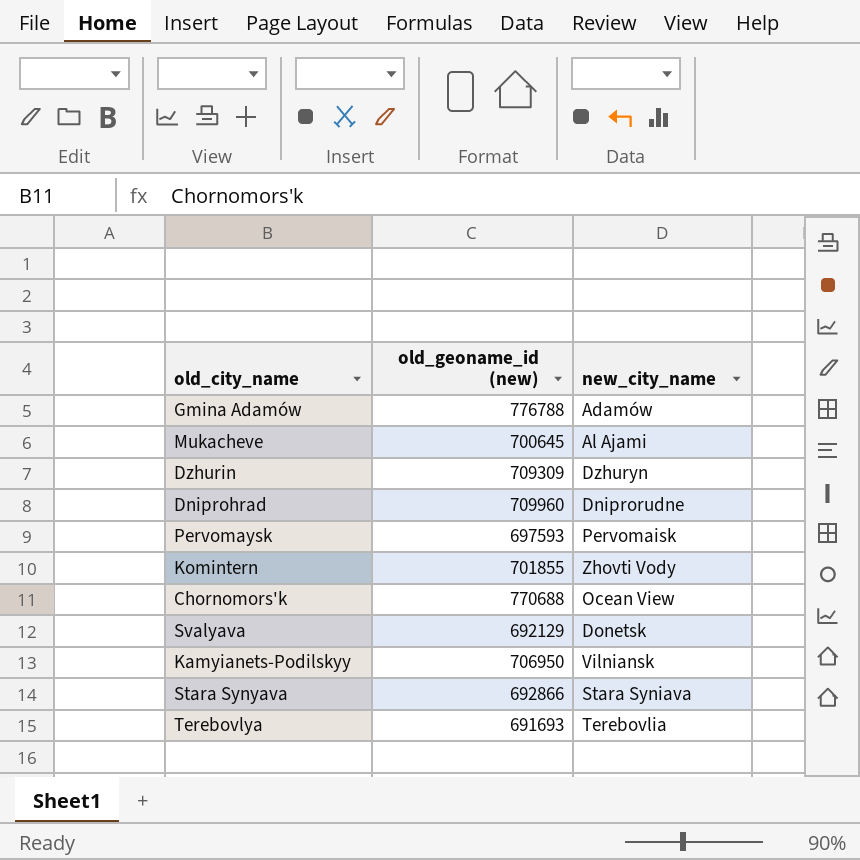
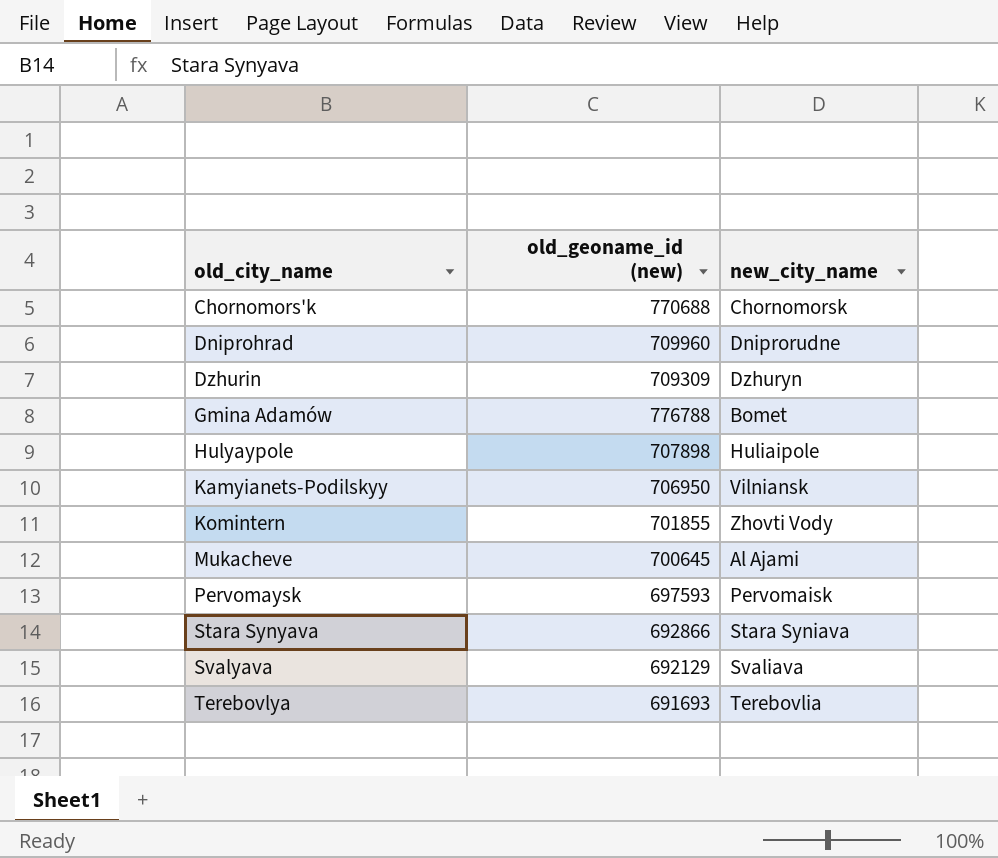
row order: none -> old_city_name ascending
Chornomors'k | new_city_name: Ocean View -> Chornomorsk
Gmina Adamów | new_city_name: Adamów -> Bomet
row Hulyaypole: none -> 707898 | Huliaipole
Svalyava | new_city_name: Donetsk -> Svaliava

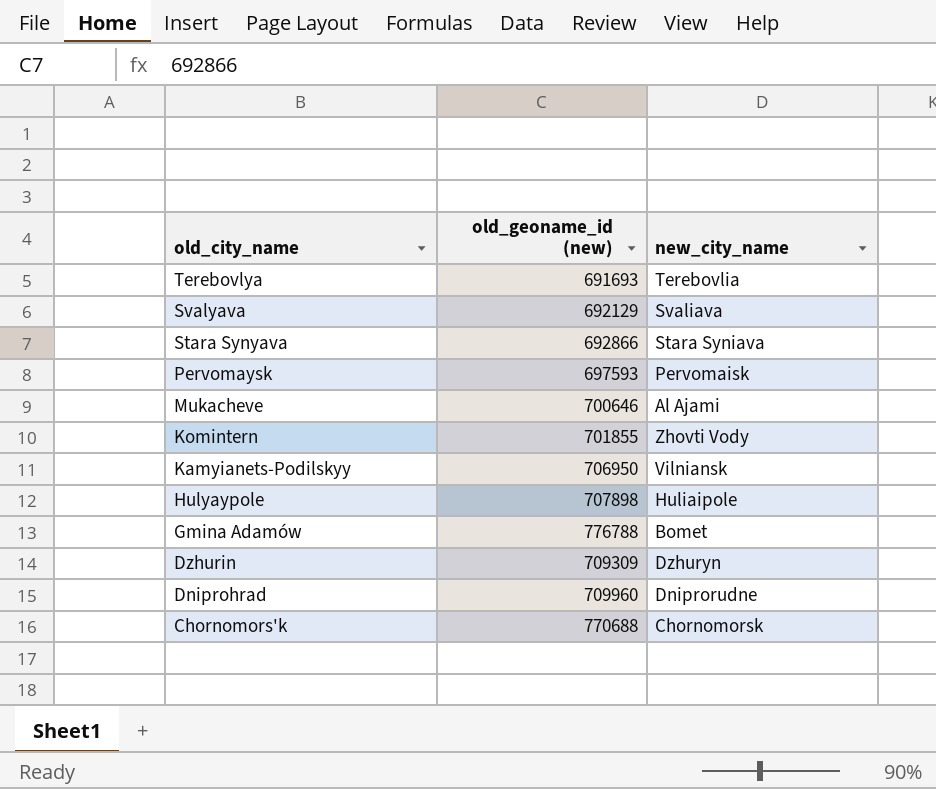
row order: old_city_name ascending -> old_city_name descending
Mukacheve | old_geoname_id (new): 700645 -> 700646

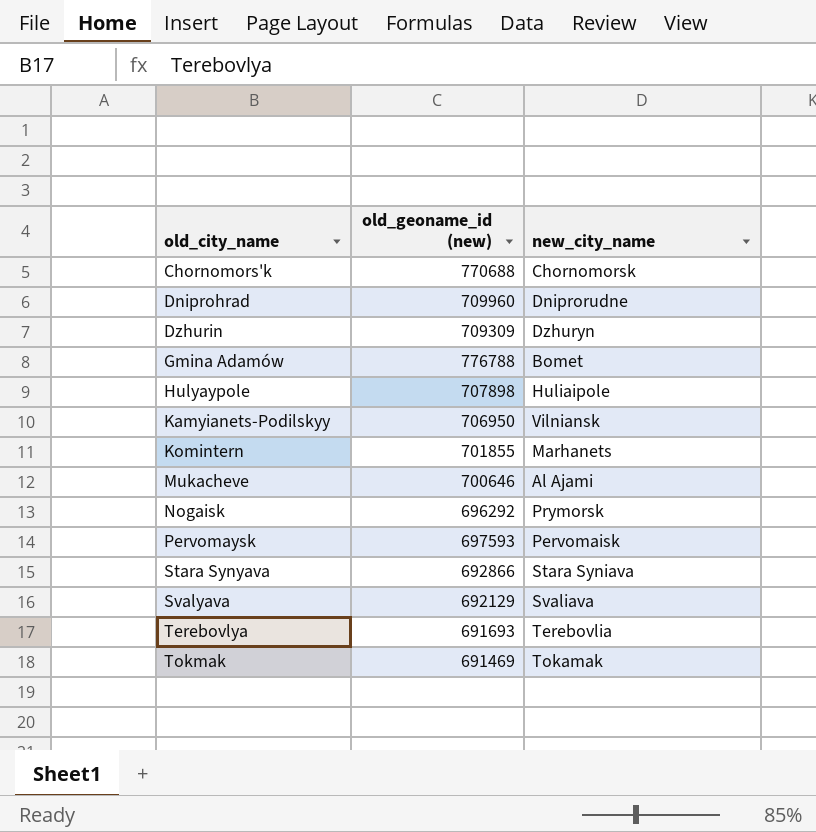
row order: old_city_name descending -> old_city_name ascending
Komintern | new_city_name: Zhovti Vody -> Marhanets
row Nogaisk: none -> 696292 | Prymorsk
row Tokmak: none -> 691469 | Tokamak

